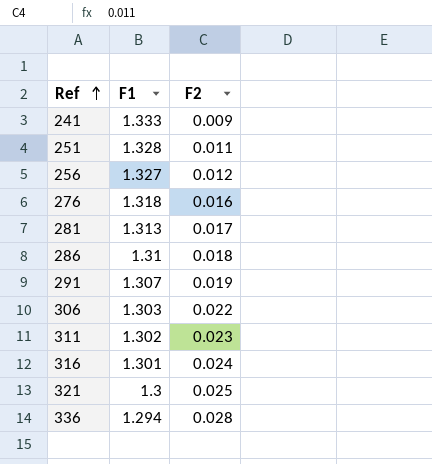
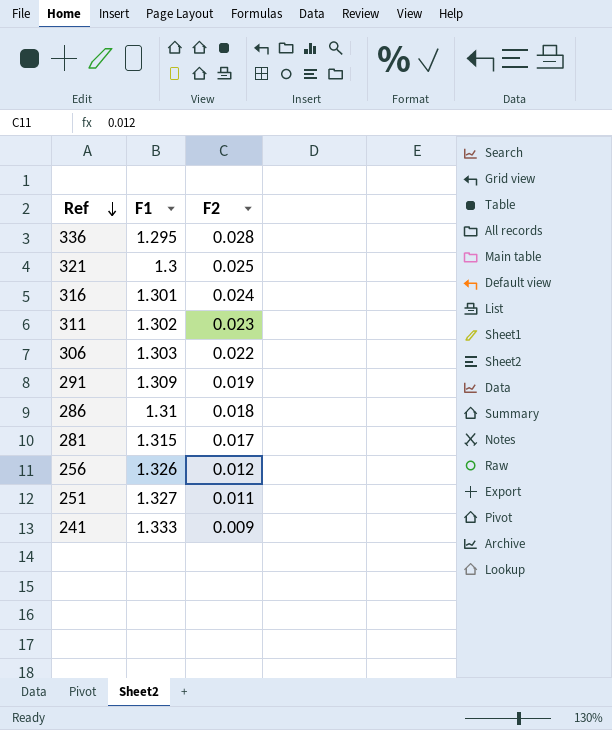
row order: Ref ascending -> Ref descending
row 276: 1.318 | 0.016 -> none
336 | F1: 1.294 -> 1.295
291 | F1: 1.307 -> 1.309
281 | F1: 1.313 -> 1.315
256 | F1: 1.327 -> 1.326
251 | F1: 1.328 -> 1.327

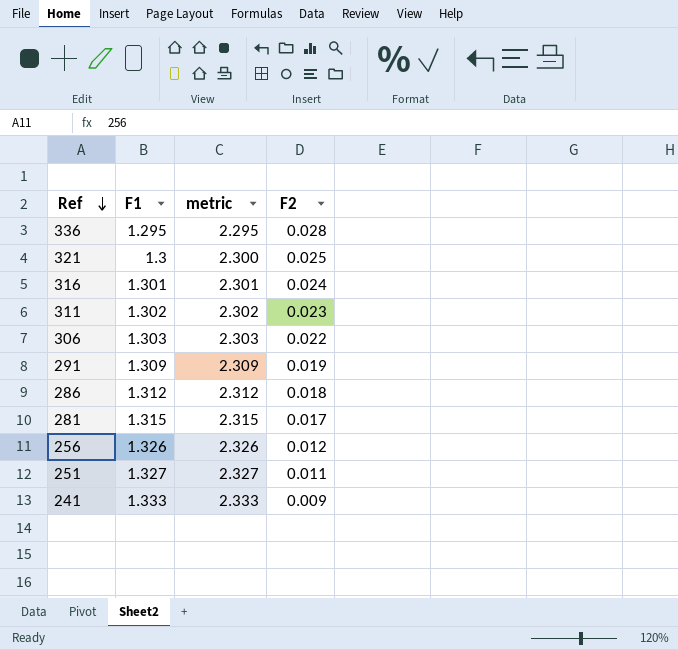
column metric | formula: none -> [F1] + 1
286 | F1: 1.31 -> 1.312

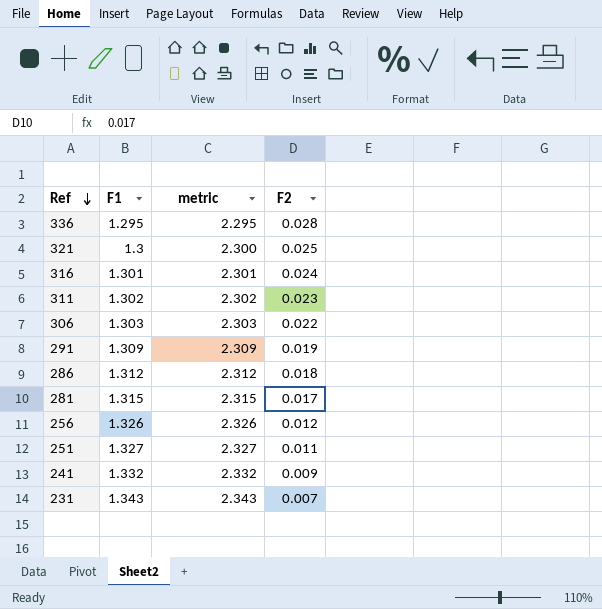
241 | F1: 1.333 -> 1.332
241 | metric: 2.333 -> 2.332
row 231: none -> 1.343 | 2.343 | 0.007

